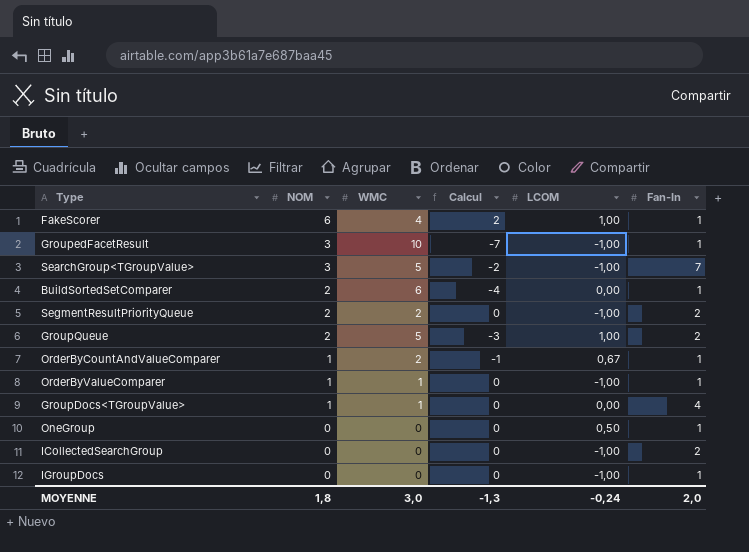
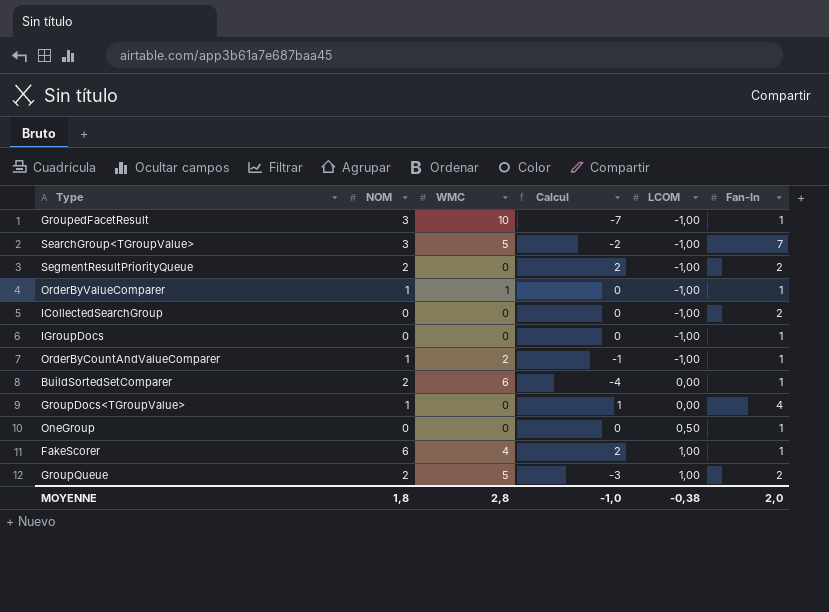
row order: NOM descending -> LCOM ascending
SegmentResultPriorityQueue | WMC: 2 -> 0
SegmentResultPriorityQueue | Calcul: 0 -> 2
OrderByCountAndValueComparer | LCOM: 0,67 -> -1,00
GroupDocs<TGroupValue> | WMC: 1 -> 0
GroupDocs<TGroupValue> | Calcul: 0 -> 1
MOYENNE | WMC: 3,0 -> 2,8
MOYENNE | Calcul: -1,3 -> -1,0
MOYENNE | LCOM: -0,24 -> -0,38

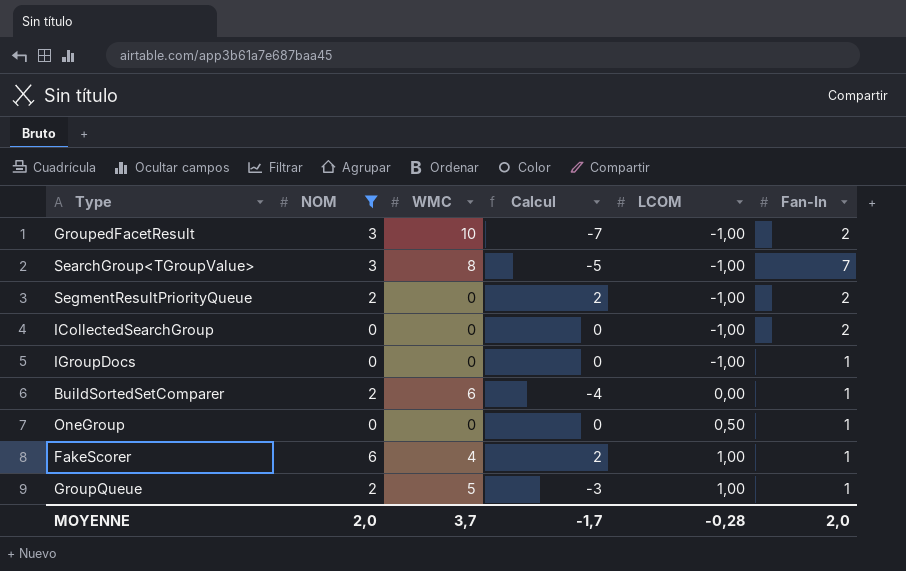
filter: none -> NOM != 1
GroupedFacetResult | Fan-In: 1 -> 2
SearchGroup<TGroupValue> | WMC: 5 -> 8
SearchGroup<TGroupValue> | Calcul: -2 -> -5
GroupQueue | Fan-In: 2 -> 1
MOYENNE | NOM: 1,8 -> 2,0
MOYENNE | WMC: 2,8 -> 3,7
MOYENNE | Calcul: -1,0 -> -1,7
MOYENNE | LCOM: -0,38 -> -0,28

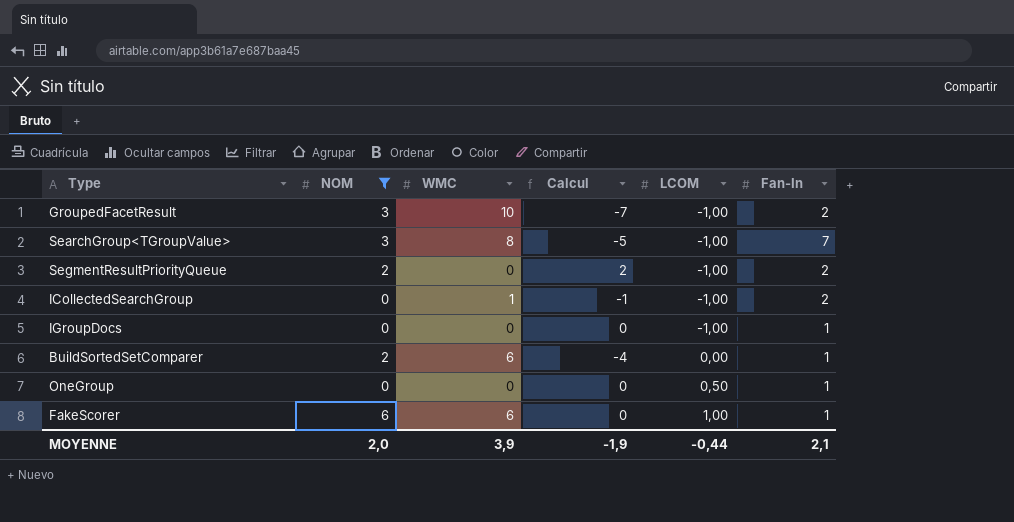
row GroupQueue: 2 | 5 | -3 | 1,00 | 1 -> none
ICollectedSearchGroup | WMC: 0 -> 1
ICollectedSearchGroup | Calcul: 0 -> -1
FakeScorer | WMC: 4 -> 6
FakeScorer | Calcul: 2 -> 0
MOYENNE | WMC: 3,7 -> 3,9
MOYENNE | Calcul: -1,7 -> -1,9
MOYENNE | LCOM: -0,28 -> -0,44
MOYENNE | Fan-In: 2,0 -> 2,1

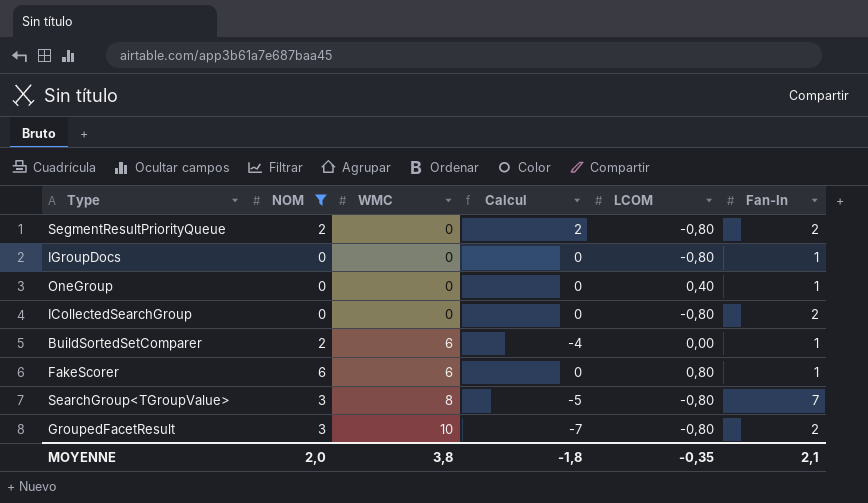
row order: LCOM ascending -> WMC ascending
SegmentResultPriorityQueue | LCOM: -1,00 -> -0,80
IGroupDocs | LCOM: -1,00 -> -0,80
OneGroup | LCOM: 0,50 -> 0,40
ICollectedSearchGroup | WMC: 1 -> 0
ICollectedSearchGroup | Calcul: -1 -> 0
ICollectedSearchGroup | LCOM: -1,00 -> -0,80
FakeScorer | LCOM: 1,00 -> 0,80
SearchGroup<TGroupValue> | LCOM: -1,00 -> -0,80
GroupedFacetResult | LCOM: -1,00 -> -0,80
MOYENNE | WMC: 3,9 -> 3,8
MOYENNE | Calcul: -1,9 -> -1,8
MOYENNE | LCOM: -0,44 -> -0,35

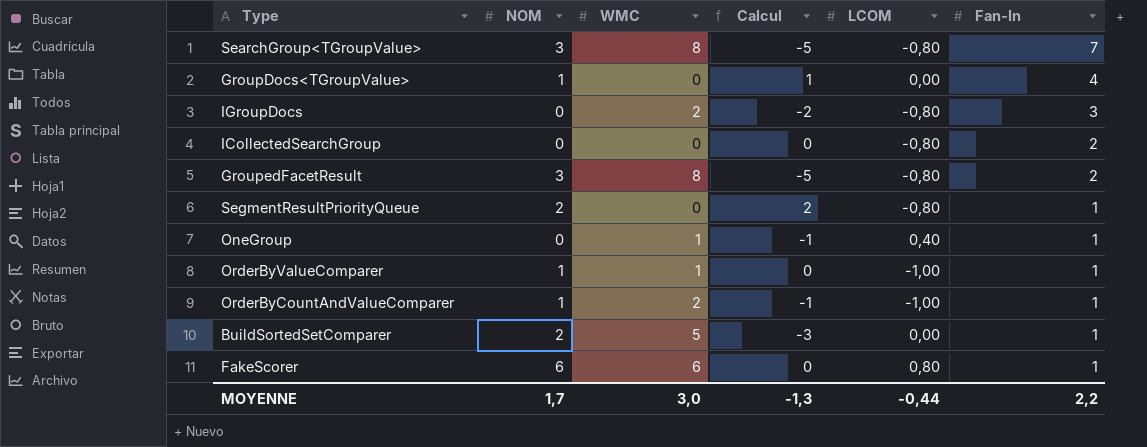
filter: NOM != 1 -> none
row order: WMC ascending -> Fan-In descending
IGroupDocs | WMC: 0 -> 2
IGroupDocs | Calcul: 0 -> -2
IGroupDocs | Fan-In: 1 -> 3
GroupedFacetResult | WMC: 10 -> 8
GroupedFacetResult | Calcul: -7 -> -5
SegmentResultPriorityQueue | Fan-In: 2 -> 1
OneGroup | WMC: 0 -> 1
OneGroup | Calcul: 0 -> -1
BuildSortedSetComparer | WMC: 6 -> 5
BuildSortedSetComparer | Calcul: -4 -> -3
MOYENNE | NOM: 2,0 -> 1,7
MOYENNE | WMC: 3,8 -> 3,0
MOYENNE | Calcul: -1,8 -> -1,3
MOYENNE | LCOM: -0,35 -> -0,44
MOYENNE | Fan-In: 2,1 -> 2,2

